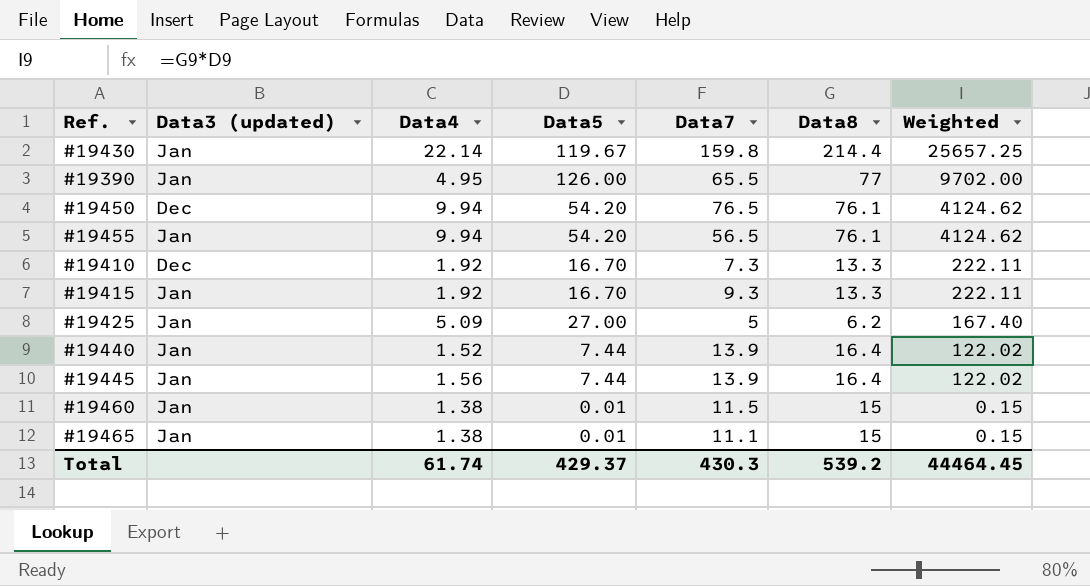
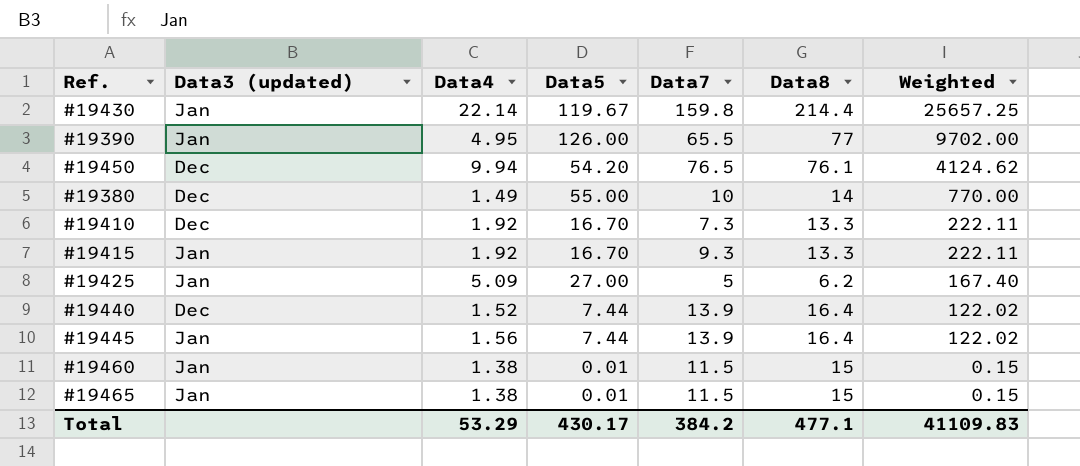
row #19455: Jan | 9.94 | 54.20 | 56.5 | 76.1 | 4124.62 -> none
row #19380: none -> Dec | 1.49 | 55.00 | 10 | 14 | 770.00
#19440 | Data3 (updated): Jan -> Dec
#19465 | Data7: 11.1 -> 11.5
Total | Data4: 61.74 -> 53.29
Total | Data5: 429.37 -> 430.17
Total | Data7: 430.3 -> 384.2
Total | Data8: 539.2 -> 477.1
Total | Weighted: 44464.45 -> 41109.83

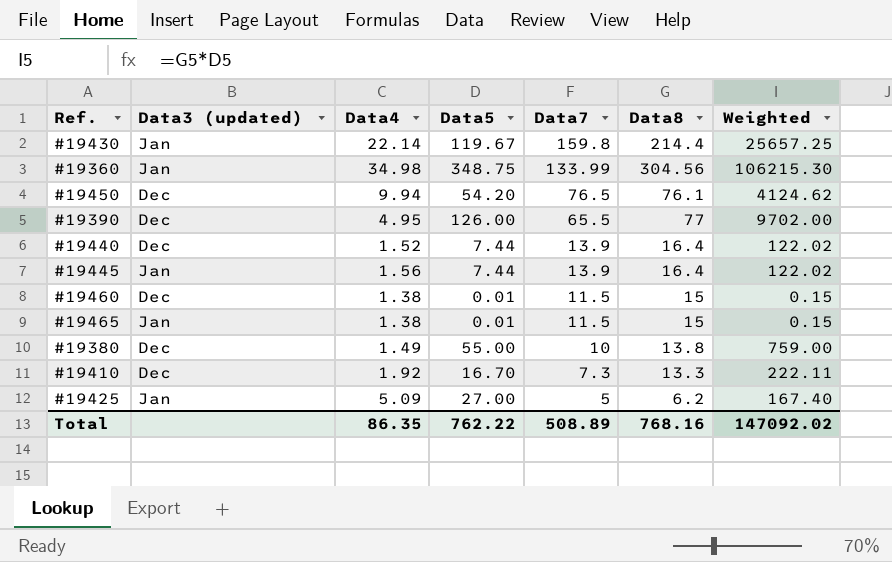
row order: Weighted descending -> Data7 descending
row #19415: Jan | 1.92 | 16.70 | 9.3 | 13.3 | 222.11 -> none
row #19360: none -> Jan | 34.98 | 348.75 | 133.99 | 304.56 | 106215.30
#19390 | Data3 (updated): Jan -> Dec
#19460 | Data3 (updated): Jan -> Dec
#19380 | Data8: 14 -> 13.8
#19380 | Weighted: 770.00 -> 759.00
Total | Data4: 53.29 -> 86.35
Total | Data5: 430.17 -> 762.22
Total | Data7: 384.2 -> 508.89
Total | Data8: 477.1 -> 768.16
Total | Weighted: 41109.83 -> 147092.02

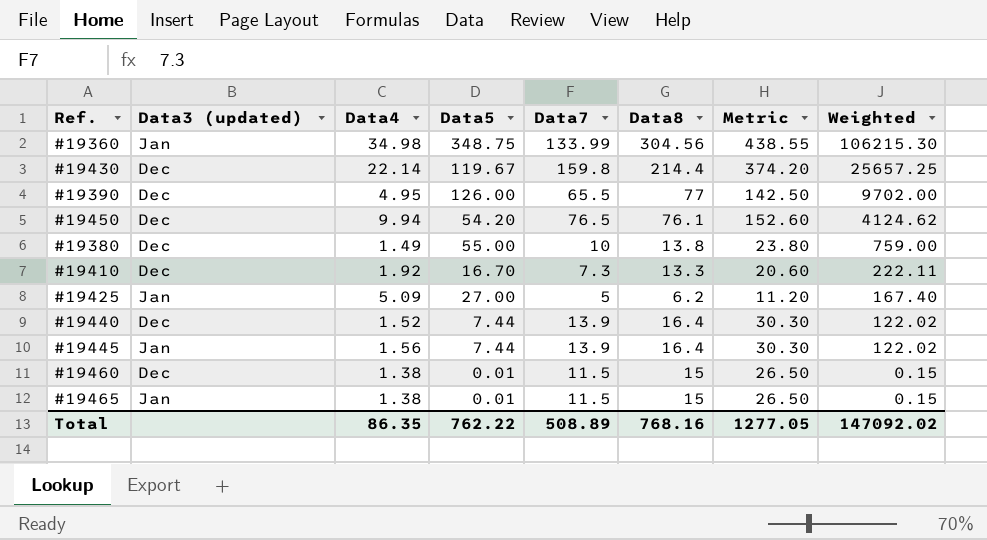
row order: Data7 descending -> Weighted descending
column Metric | formula: none -> [Data7] + [Data8]
#19430 | Data3 (updated): Jan -> Dec

